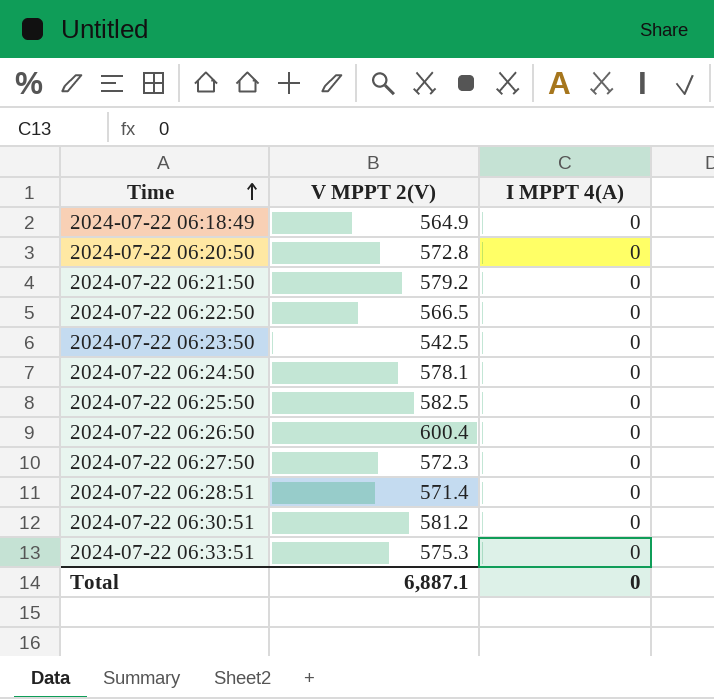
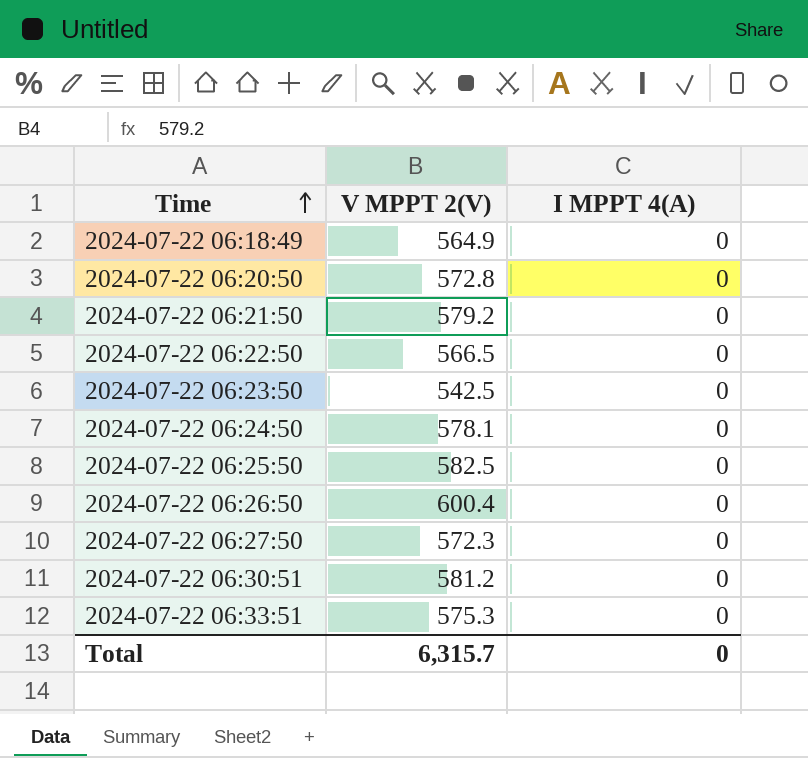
row 2024-07-22 06:28:51: 571.4 | 0 -> none
Total | V MPPT 2(V): 6,887.1 -> 6,315.7

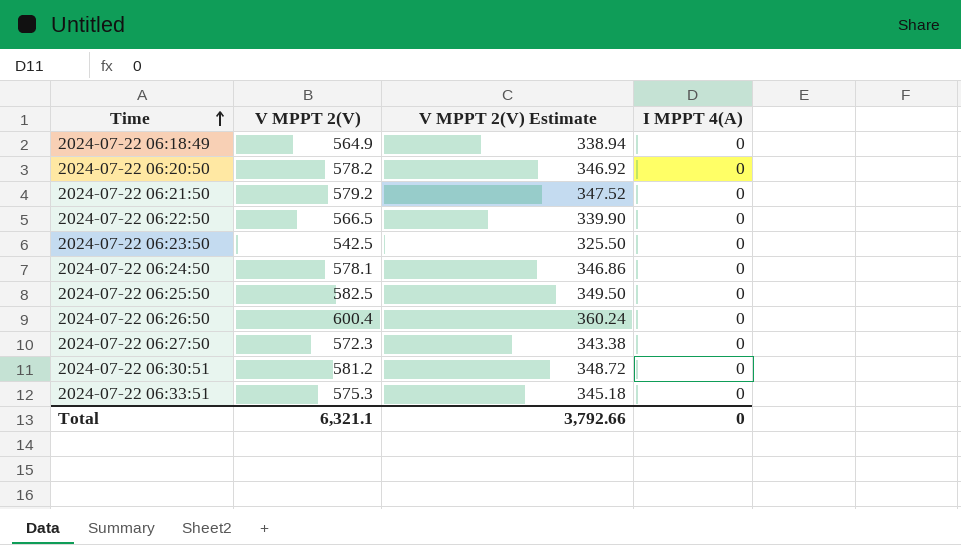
column V MPPT 2(V) Estimate | formula: none -> [V MPPT 2(V)] * 0.6
2024-07-22 06:20:50 | V MPPT 2(V): 572.8 -> 578.2
Total | V MPPT 2(V): 6,315.7 -> 6,321.1

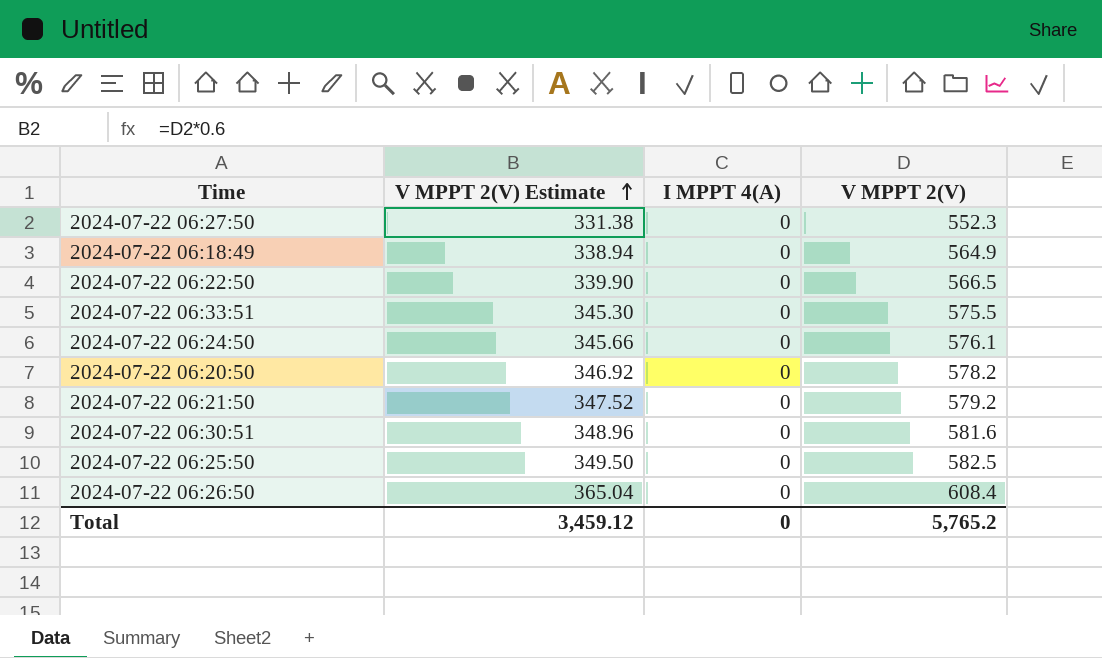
row order: Time ascending -> V MPPT 2(V) Estimate ascending
column V MPPT 2(V) | position: 2 -> 4
row 2024-07-22 06:23:50: 542.5 | 325.50 | 0 -> none
2024-07-22 06:27:50 | V MPPT 2(V) Estimate: 343.38 -> 331.38
2024-07-22 06:27:50 | V MPPT 2(V): 572.3 -> 552.3
2024-07-22 06:33:51 | V MPPT 2(V) Estimate: 345.18 -> 345.30
2024-07-22 06:33:51 | V MPPT 2(V): 575.3 -> 575.5
2024-07-22 06:24:50 | V MPPT 2(V) Estimate: 346.86 -> 345.66
2024-07-22 06:24:50 | V MPPT 2(V): 578.1 -> 576.1
2024-07-22 06:30:51 | V MPPT 2(V) Estimate: 348.72 -> 348.96
2024-07-22 06:30:51 | V MPPT 2(V): 581.2 -> 581.6
2024-07-22 06:26:50 | V MPPT 2(V) Estimate: 360.24 -> 365.04
2024-07-22 06:26:50 | V MPPT 2(V): 600.4 -> 608.4
Total | V MPPT 2(V) Estimate: 3,792.66 -> 3,459.12
Total | V MPPT 2(V): 6,321.1 -> 5,765.2

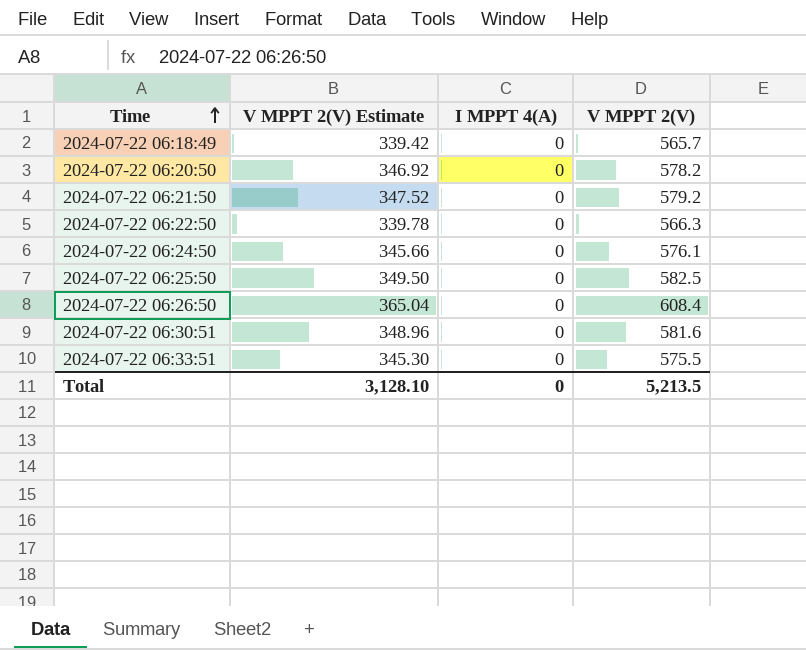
row order: V MPPT 2(V) Estimate ascending -> Time ascending
row 2024-07-22 06:27:50: 331.38 | 0 | 552.3 -> none
2024-07-22 06:18:49 | V MPPT 2(V) Estimate: 338.94 -> 339.42
2024-07-22 06:18:49 | V MPPT 2(V): 564.9 -> 565.7
2024-07-22 06:22:50 | V MPPT 2(V) Estimate: 339.90 -> 339.78
2024-07-22 06:22:50 | V MPPT 2(V): 566.5 -> 566.3
Total | V MPPT 2(V) Estimate: 3,459.12 -> 3,128.10
Total | V MPPT 2(V): 5,765.2 -> 5,213.5

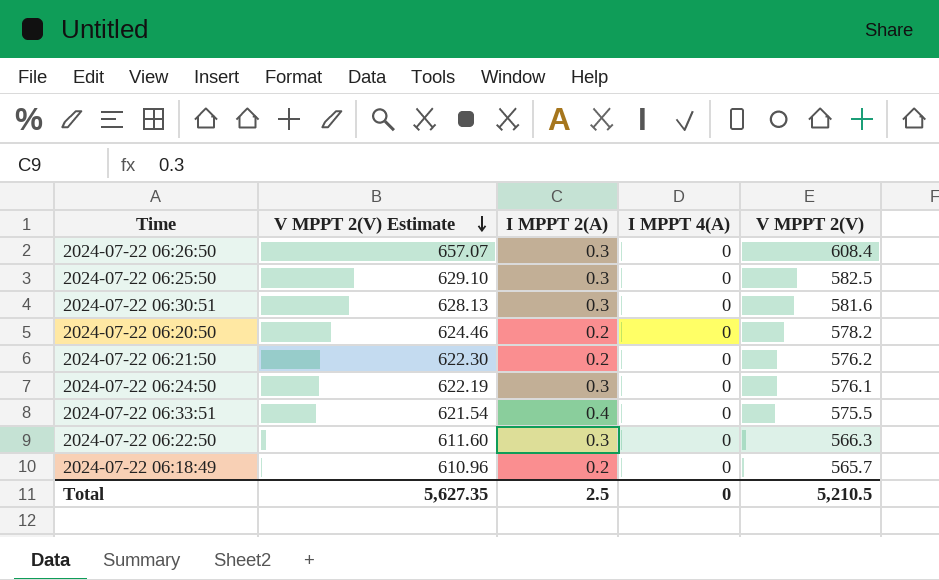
row order: Time ascending -> V MPPT 2(V) Estimate descending
column V MPPT 2(V) Estimate | formula: [V MPPT 2(V)] * 0.6 -> [V MPPT 2(V)] * 1.08
column I MPPT 2(A) | position: none -> 3
2024-07-22 06:21:50 | V MPPT 2(V): 579.2 -> 576.2
Total | V MPPT 2(V) Estimate: 3,128.10 -> 5,627.35
Total | V MPPT 2(V): 5,213.5 -> 5,210.5

